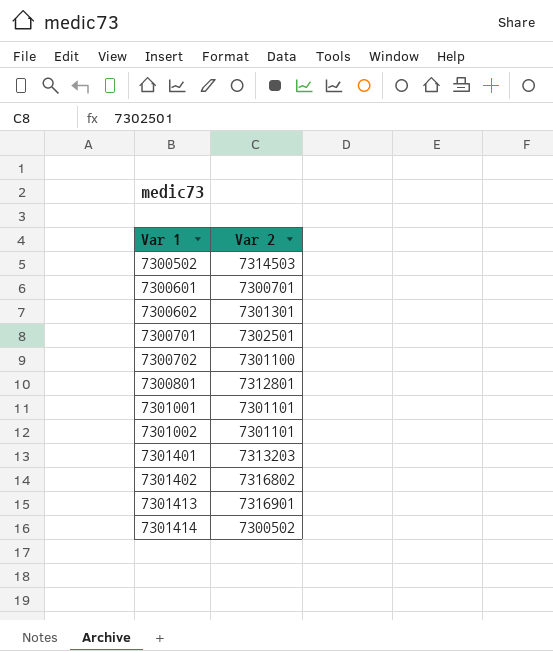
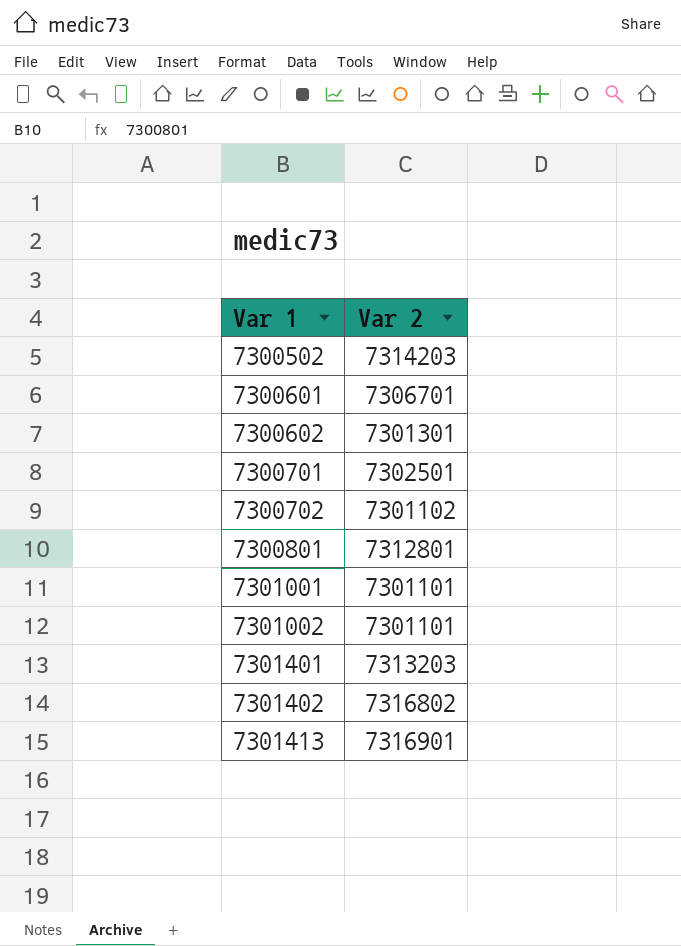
row 7301414: 7300502 -> none
7300502 | Var 2: 7314503 -> 7314203
7300601 | Var 2: 7300701 -> 7306701
7300702 | Var 2: 7301100 -> 7301102

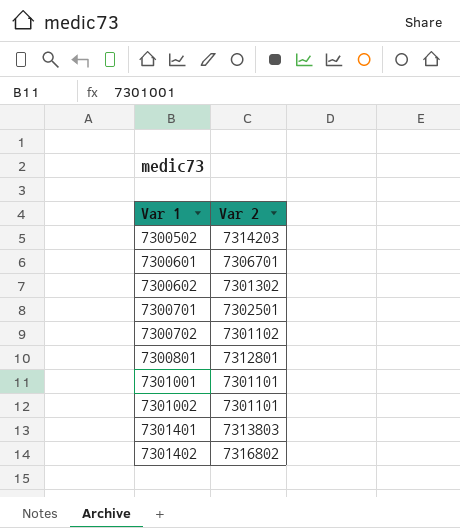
row 7301413: 7316901 -> none
7300602 | Var 2: 7301301 -> 7301302
7301401 | Var 2: 7313203 -> 7313803

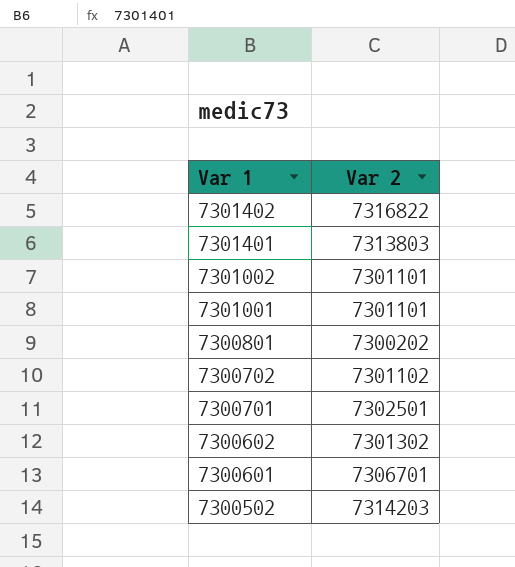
row order: Var 1 ascending -> Var 1 descending
7301402 | Var 2: 7316802 -> 7316822
7300801 | Var 2: 7312801 -> 7300202

